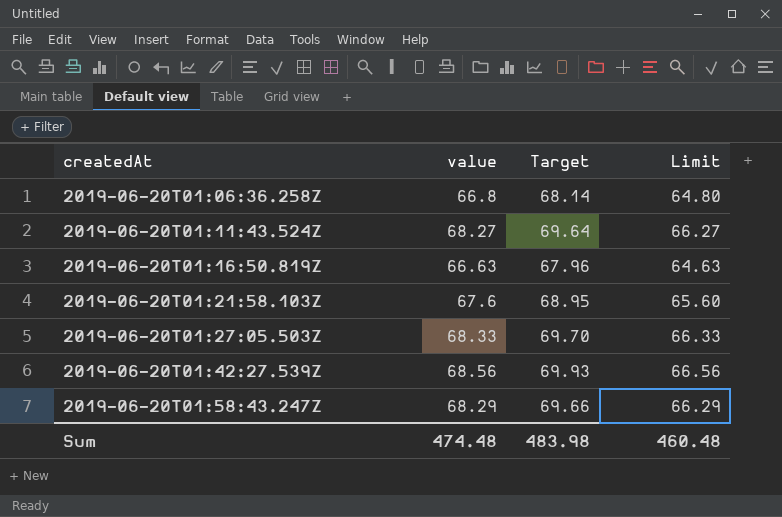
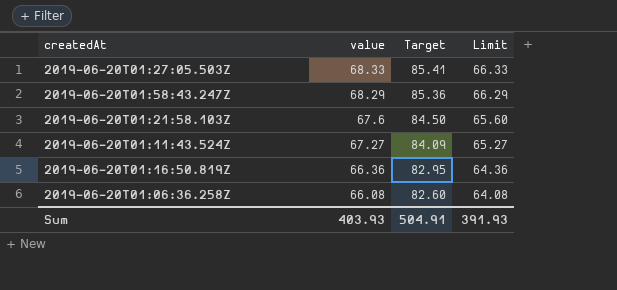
row order: createdAt ascending -> value descending
column Target | formula: [value] * 1.02 -> [value] * 1.25
row 2019-06-20T01:42:27.539Z: 68.56 | 69.93 | 66.56 -> none
2019-06-20T01:11:43.524Z | value: 68.27 -> 67.27
2019-06-20T01:11:43.524Z | Limit: 66.27 -> 65.27
2019-06-20T01:16:50.819Z | value: 66.63 -> 66.36
2019-06-20T01:16:50.819Z | Limit: 64.63 -> 64.36
2019-06-20T01:06:36.258Z | value: 66.8 -> 66.08
2019-06-20T01:06:36.258Z | Limit: 64.80 -> 64.08
Sum | value: 474.48 -> 403.93
Sum | Target: 483.98 -> 504.91
Sum | Limit: 460.48 -> 391.93

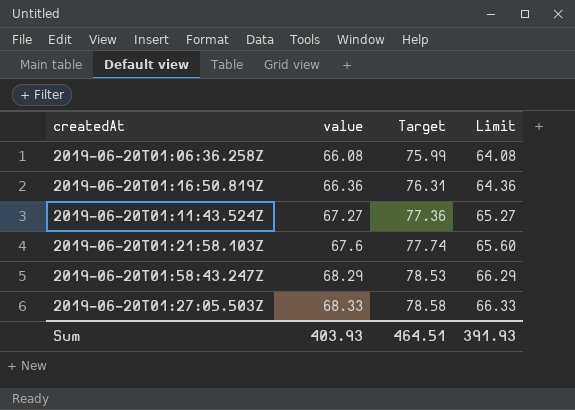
row order: value descending -> value ascending
column Target | formula: [value] * 1.25 -> [value] * 1.15
Sum | Target: 504.91 -> 464.51

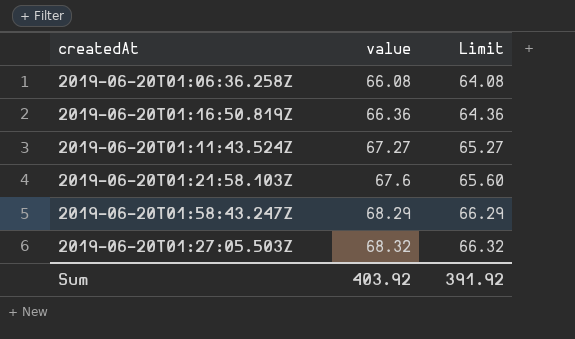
column Target | formula: [value] * 1.15 -> none
2019-06-20T01:27:05.503Z | value: 68.33 -> 68.32
2019-06-20T01:27:05.503Z | Limit: 66.33 -> 66.32
Sum | value: 403.93 -> 403.92
Sum | Limit: 391.93 -> 391.92

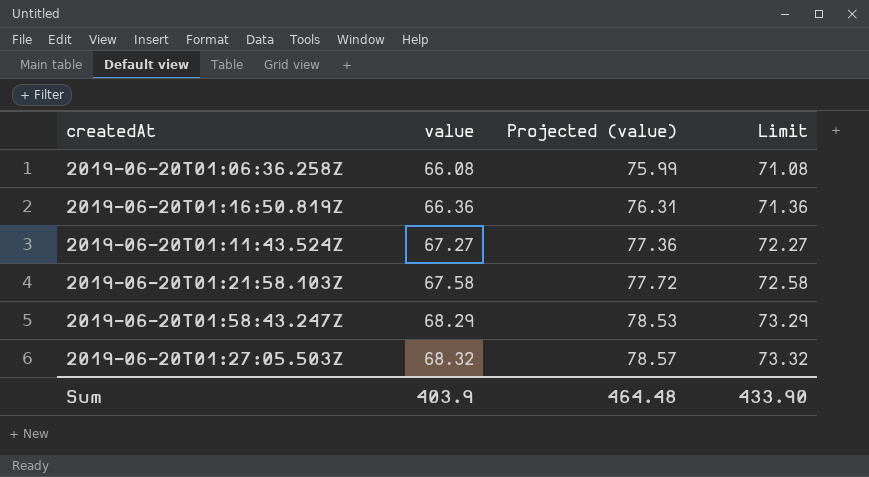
column Projected (value) | formula: none -> [value] * 1.15
column Limit | formula: [value] - 2 -> [value] + 5
2019-06-20T01:21:58.103Z | value: 67.6 -> 67.58
Sum | value: 403.92 -> 403.9
Sum | Limit: 391.92 -> 433.90

